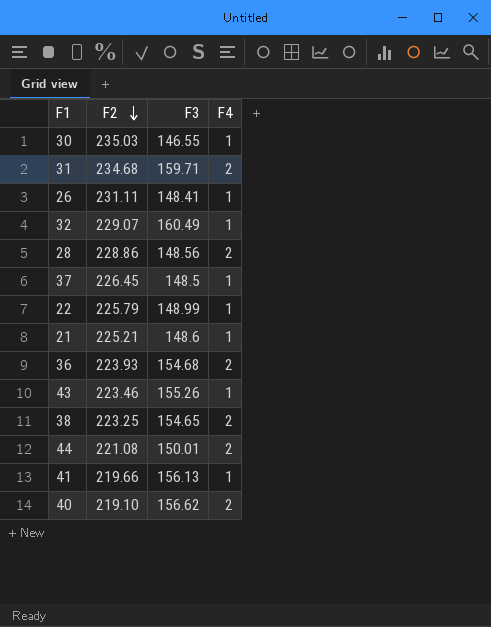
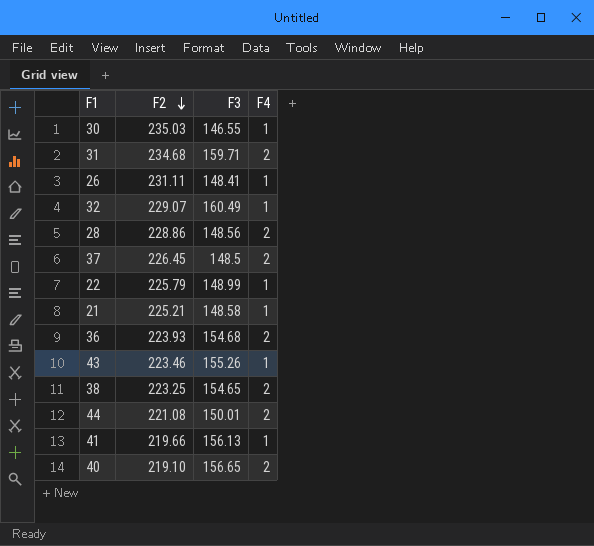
37 | F4: 1 -> 2
21 | F3: 148.6 -> 148.58
40 | F3: 156.62 -> 156.65

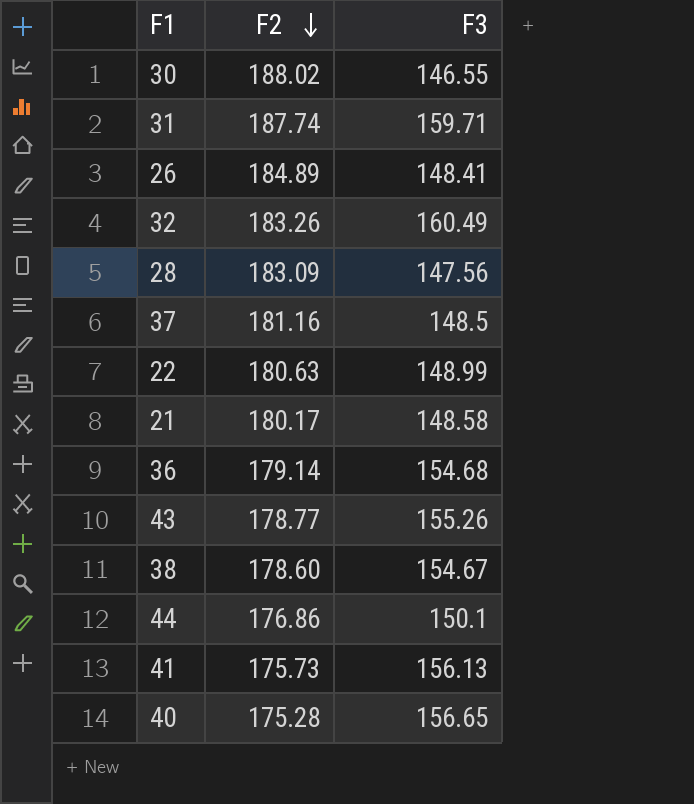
column F4 | position: 4 -> none
30 | F2: 235.03 -> 188.02
31 | F2: 234.68 -> 187.74
26 | F2: 231.11 -> 184.89
32 | F2: 229.07 -> 183.26
28 | F2: 228.86 -> 183.09
28 | F3: 148.56 -> 147.56
37 | F2: 226.45 -> 181.16
22 | F2: 225.79 -> 180.63
21 | F2: 225.21 -> 180.17
36 | F2: 223.93 -> 179.14
43 | F2: 223.46 -> 178.77
38 | F2: 223.25 -> 178.60
38 | F3: 154.65 -> 154.67
44 | F2: 221.08 -> 176.86
44 | F3: 150.01 -> 150.1
41 | F2: 219.66 -> 175.73
40 | F2: 219.10 -> 175.28

